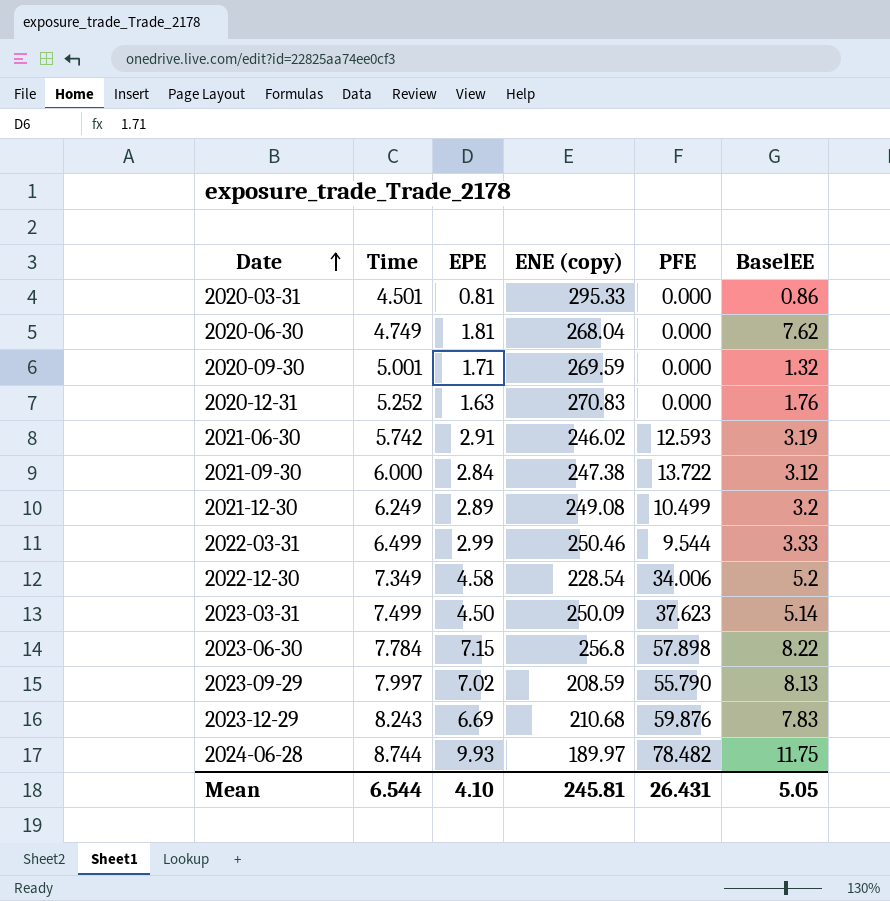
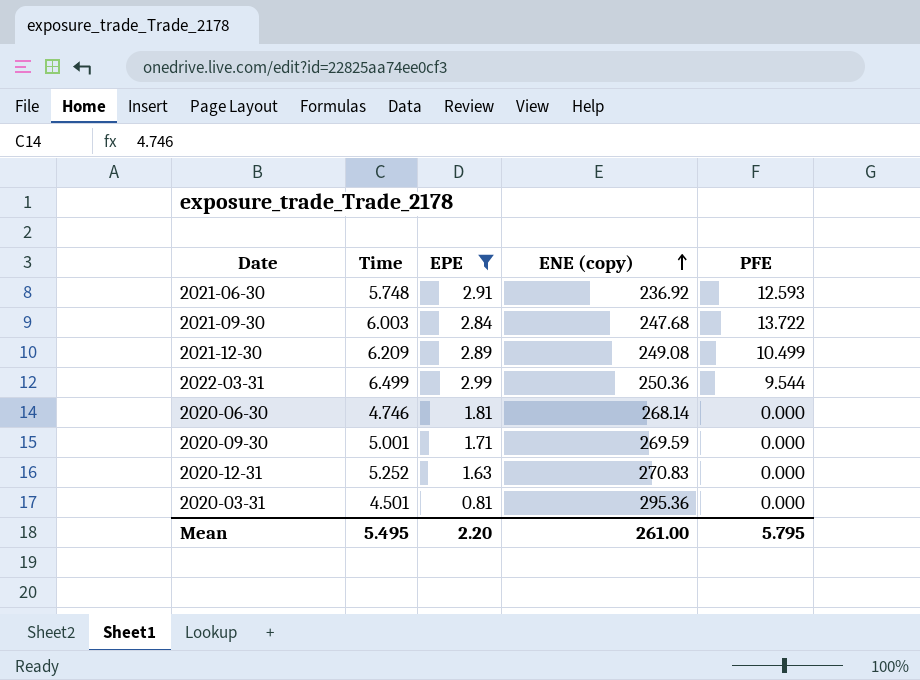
filter: none -> EPE <= 2.99
row order: Date ascending -> ENE (copy) ascending
column BaselEE | position: 6 -> none
2021-06-30 | Time: 5.742 -> 5.748
2021-06-30 | ENE (copy): 246.02 -> 236.92
2021-09-30 | Time: 6.000 -> 6.003
2021-09-30 | ENE (copy): 247.38 -> 247.68
2021-12-30 | Time: 6.249 -> 6.209
2022-03-31 | ENE (copy): 250.46 -> 250.36
2020-06-30 | Time: 4.749 -> 4.746
2020-06-30 | ENE (copy): 268.04 -> 268.14
2020-03-31 | ENE (copy): 295.33 -> 295.36
Mean | Time: 6.544 -> 5.495
Mean | EPE: 4.10 -> 2.20
Mean | ENE (copy): 245.81 -> 261.00
Mean | PFE: 26.431 -> 5.795

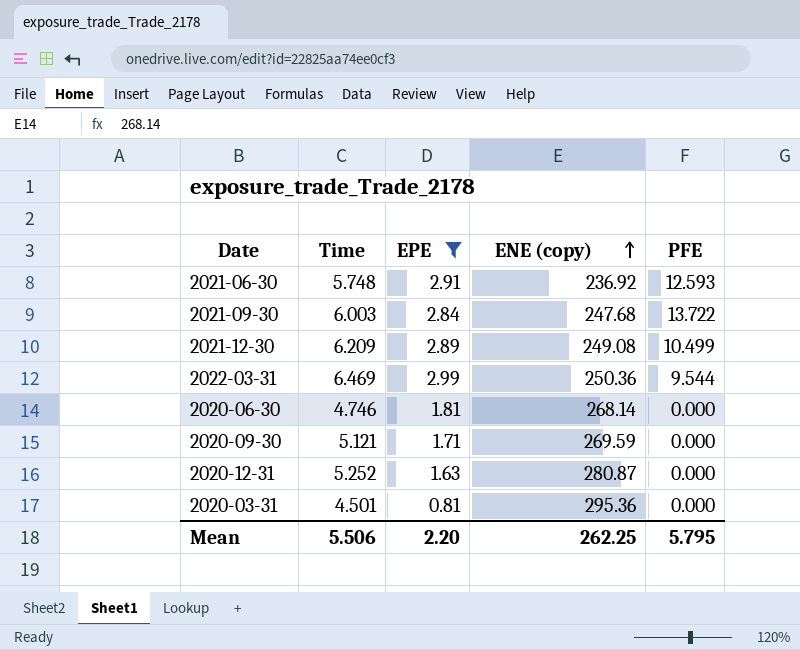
2022-03-31 | Time: 6.499 -> 6.469
2020-09-30 | Time: 5.001 -> 5.121
2020-12-31 | ENE (copy): 270.83 -> 280.87
Mean | Time: 5.495 -> 5.506
Mean | ENE (copy): 261.00 -> 262.25

